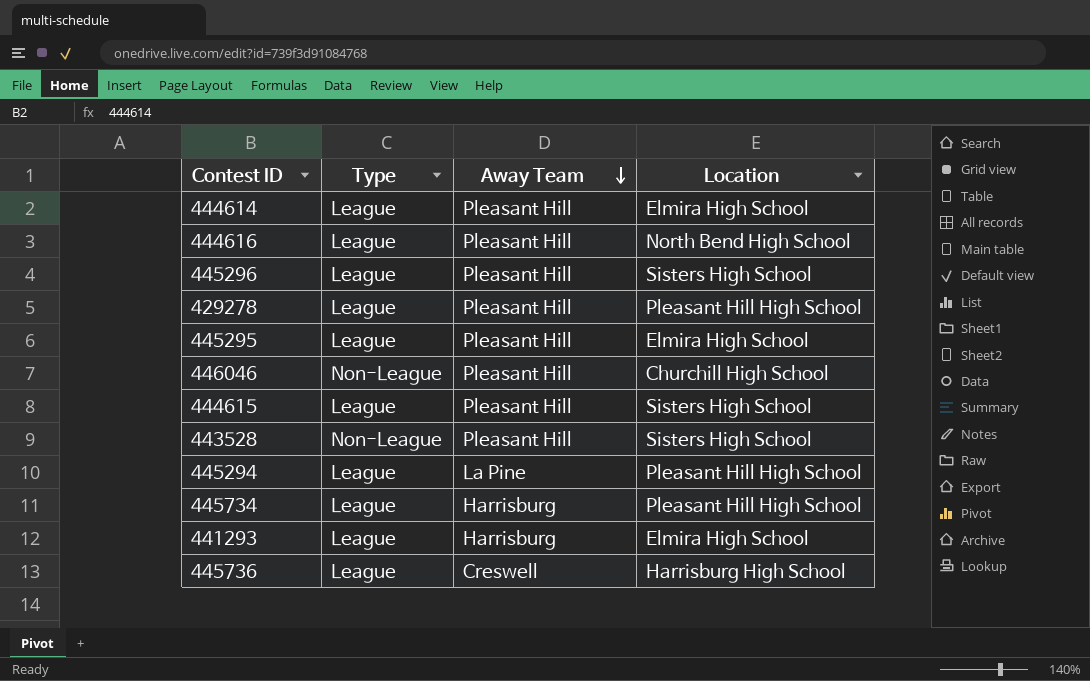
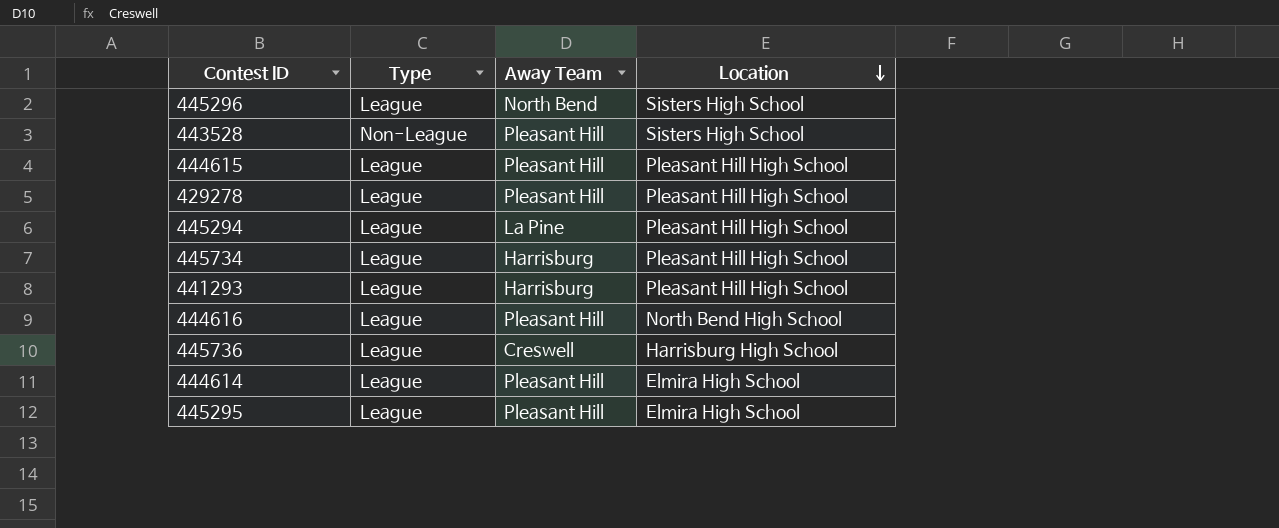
row order: Away Team descending -> Location descending
row 446046: Non-League | Pleasant Hill | Churchill High School -> none
445296 | Away Team: Pleasant Hill -> North Bend
444615 | Location: Sisters High School -> Pleasant Hill High School
441293 | Location: Elmira High School -> Pleasant Hill High School

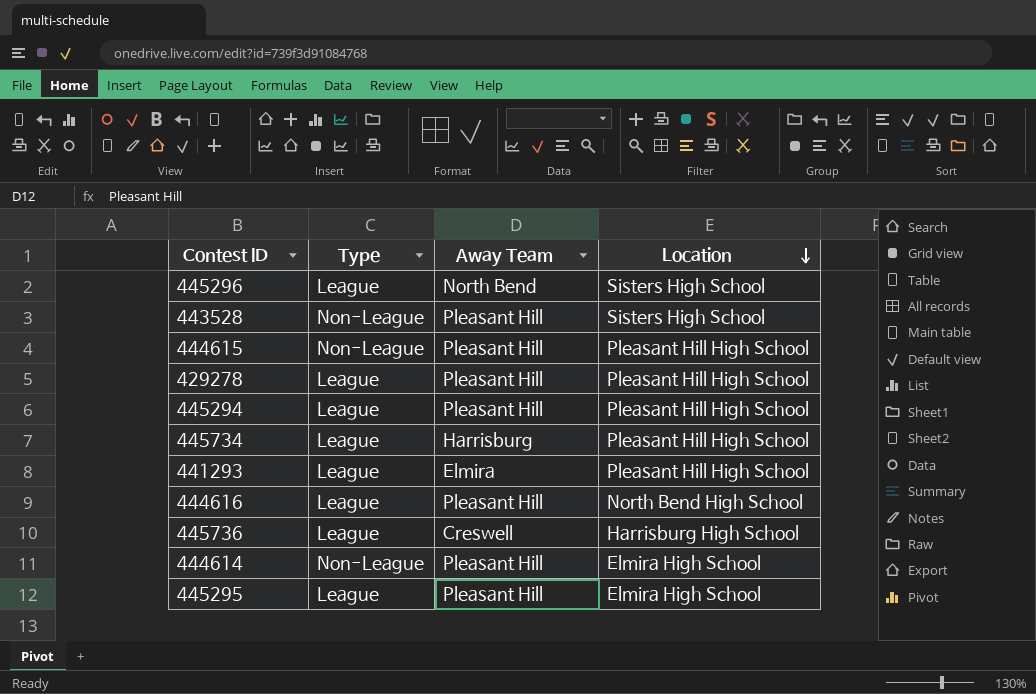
444615 | Type: League -> Non-League
445294 | Away Team: La Pine -> Pleasant Hill
441293 | Away Team: Harrisburg -> Elmira
444614 | Type: League -> Non-League

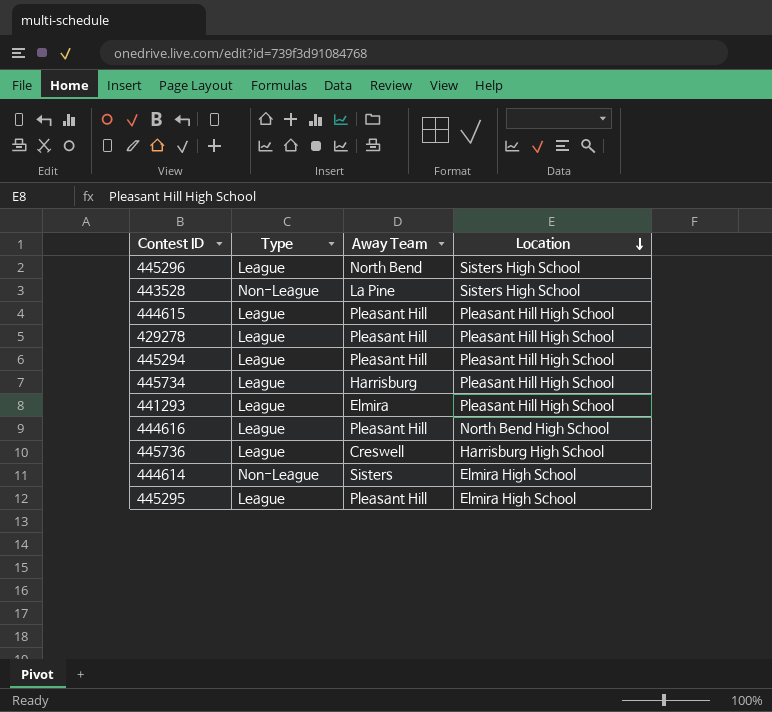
443528 | Away Team: Pleasant Hill -> La Pine
444615 | Type: Non-League -> League
444614 | Away Team: Pleasant Hill -> Sisters

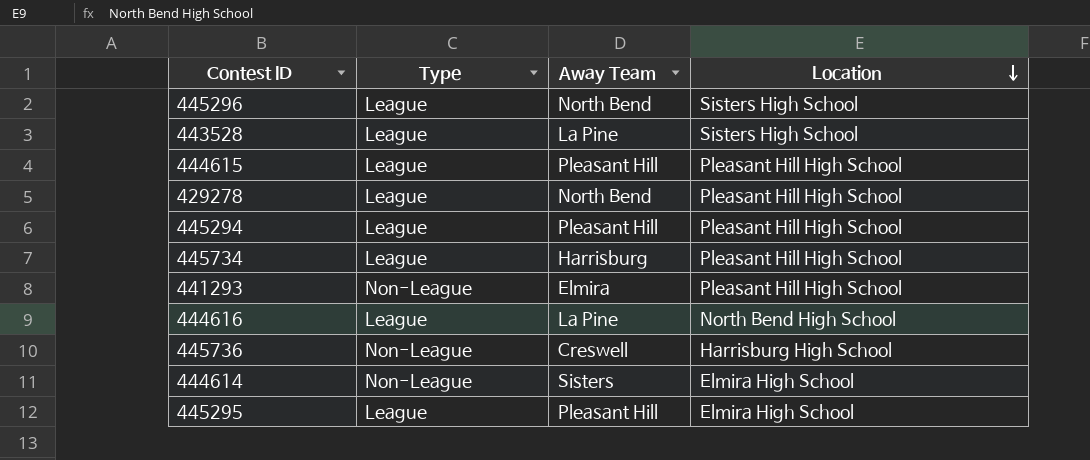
443528 | Type: Non-League -> League
429278 | Away Team: Pleasant Hill -> North Bend
441293 | Type: League -> Non-League
444616 | Away Team: Pleasant Hill -> La Pine
445736 | Type: League -> Non-League

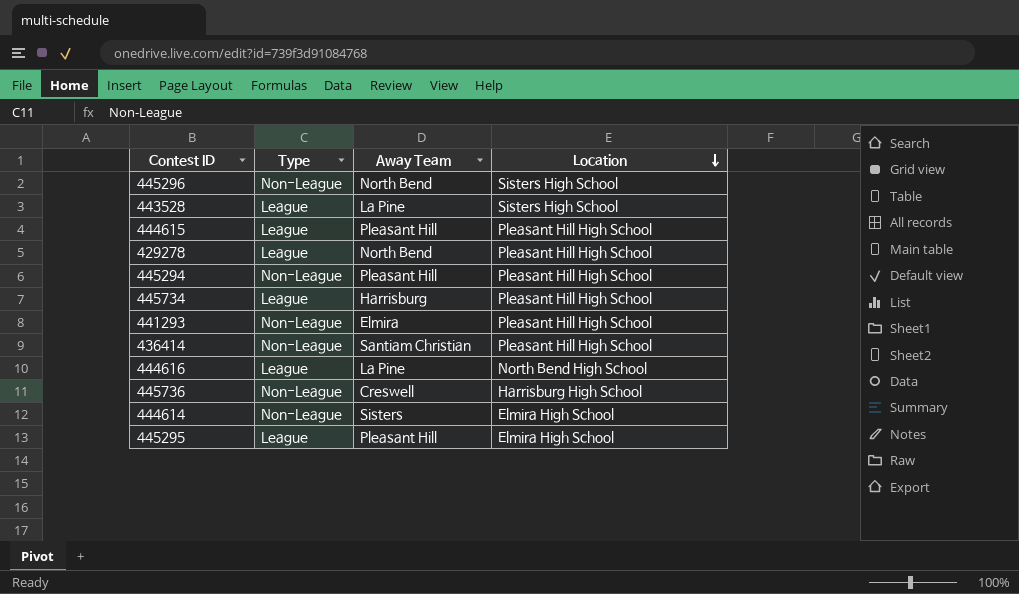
445296 | Type: League -> Non-League
445294 | Type: League -> Non-League
row 436414: none -> Non-League | Santiam Christian | Pleasant Hill High School

